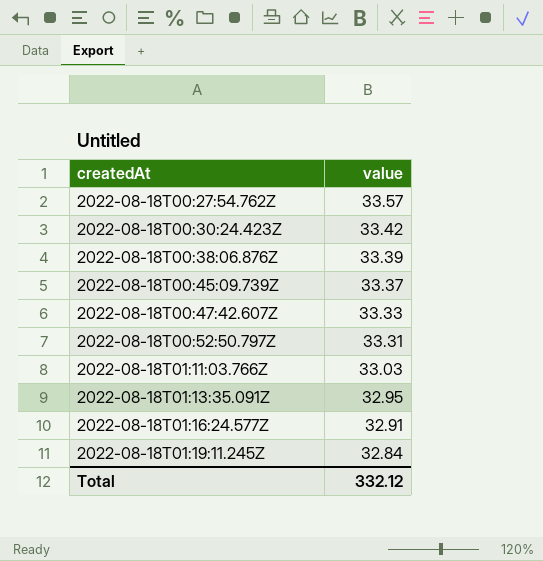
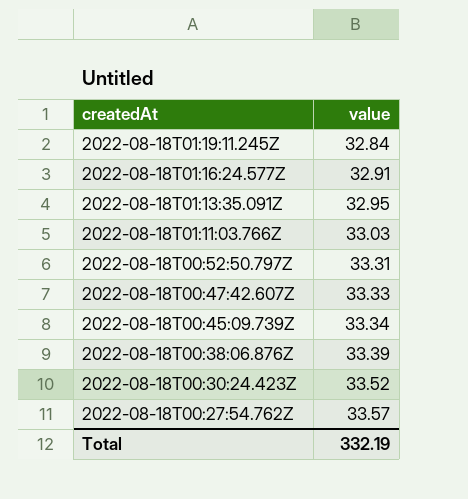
row order: createdAt ascending -> createdAt descending
2022-08-18T00:45:09.739Z | value: 33.37 -> 33.34
2022-08-18T00:30:24.423Z | value: 33.42 -> 33.52
Total | value: 332.12 -> 332.19

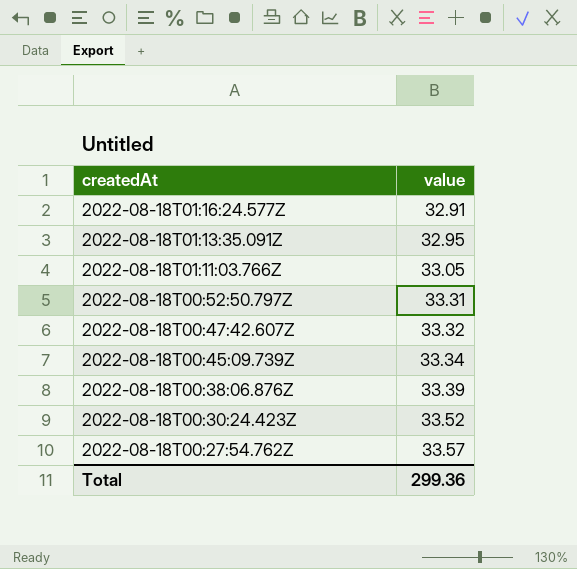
row 2022-08-18T01:19:11.245Z: 32.84 -> none
2022-08-18T01:11:03.766Z | value: 33.03 -> 33.05
2022-08-18T00:47:42.607Z | value: 33.33 -> 33.32
Total | value: 332.19 -> 299.36

